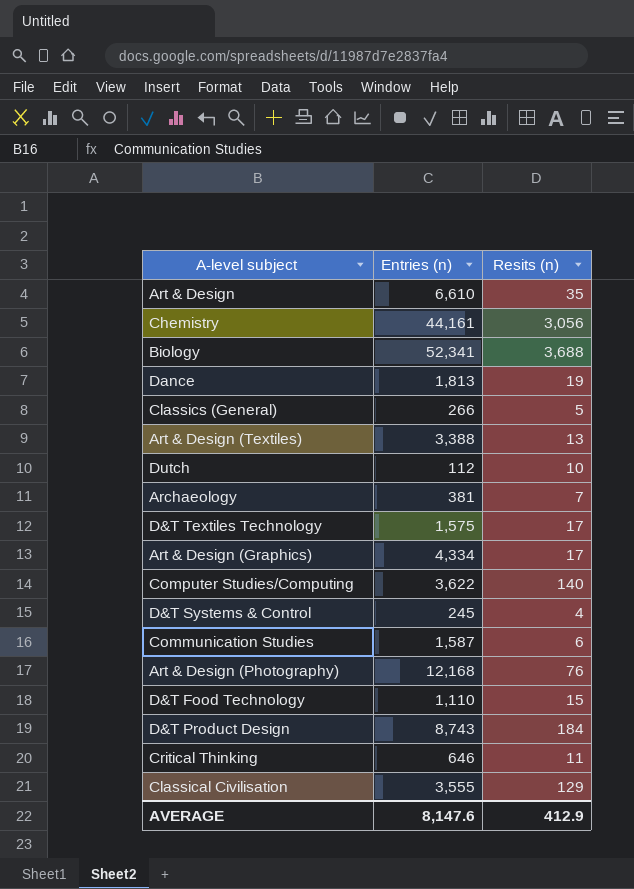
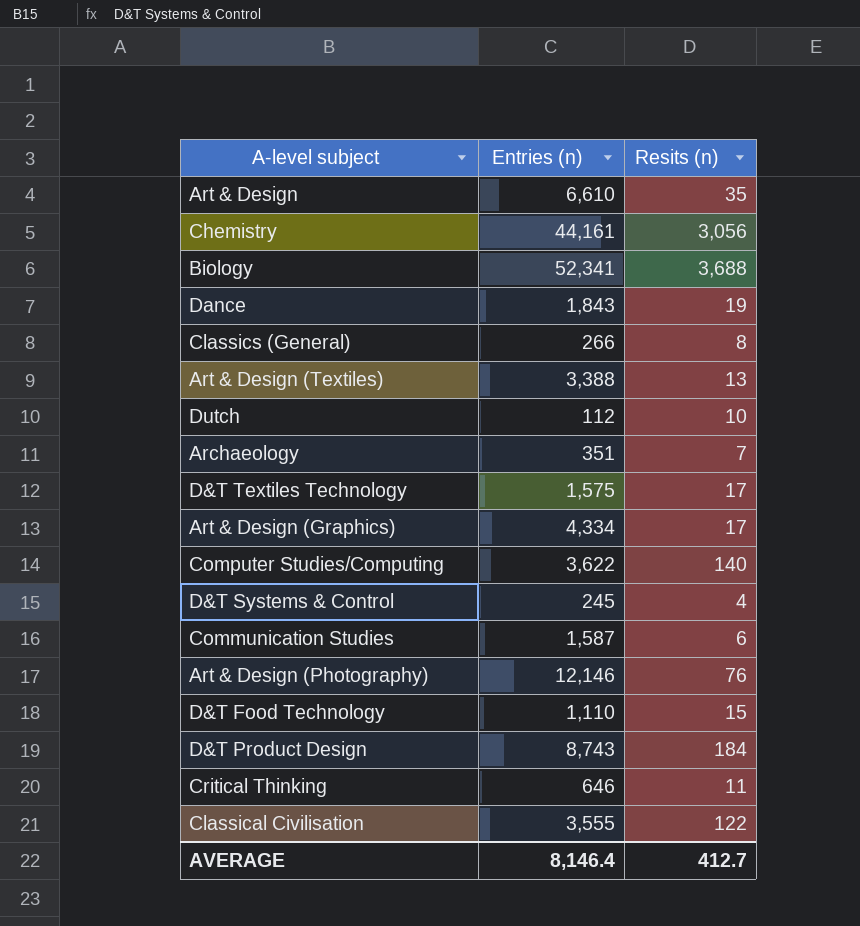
Dance | Entries (n): 1,813 -> 1,843
Classics (General) | Resits (n): 5 -> 8
Archaeology | Entries (n): 381 -> 351
Art & Design (Photography) | Entries (n): 12,168 -> 12,146
Classical Civilisation | Resits (n): 129 -> 122
AVERAGE | Entries (n): 8,147.6 -> 8,146.4
AVERAGE | Resits (n): 412.9 -> 412.7

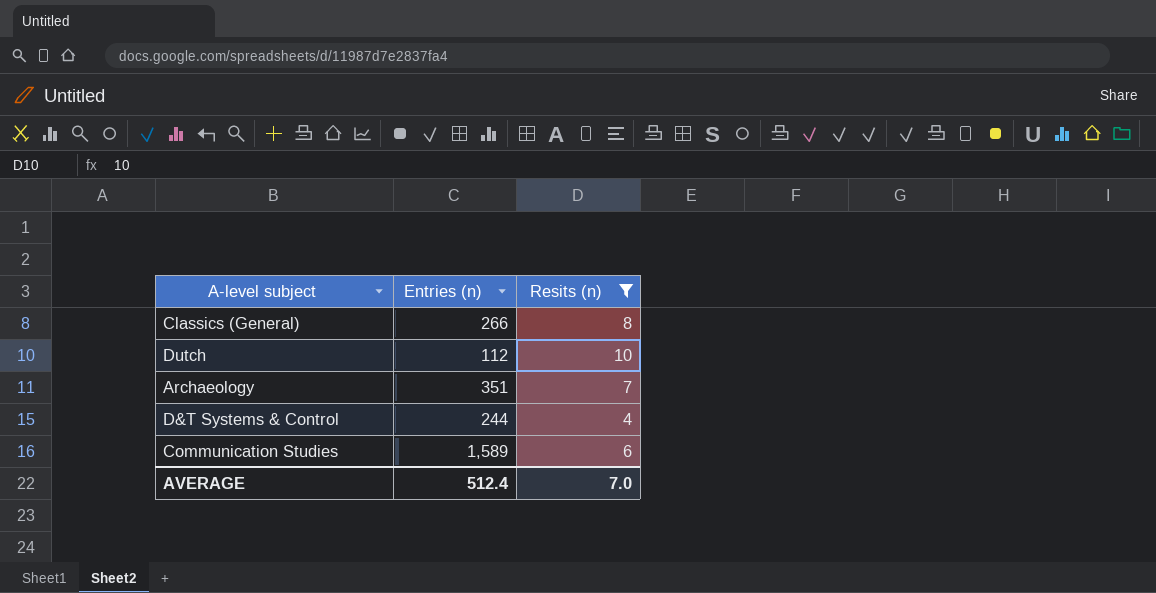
filter: none -> Resits (n) <= 10
D&T Systems & Control | Entries (n): 245 -> 244
Communication Studies | Entries (n): 1,587 -> 1,589
AVERAGE | Entries (n): 8,146.4 -> 512.4
AVERAGE | Resits (n): 412.7 -> 7.0

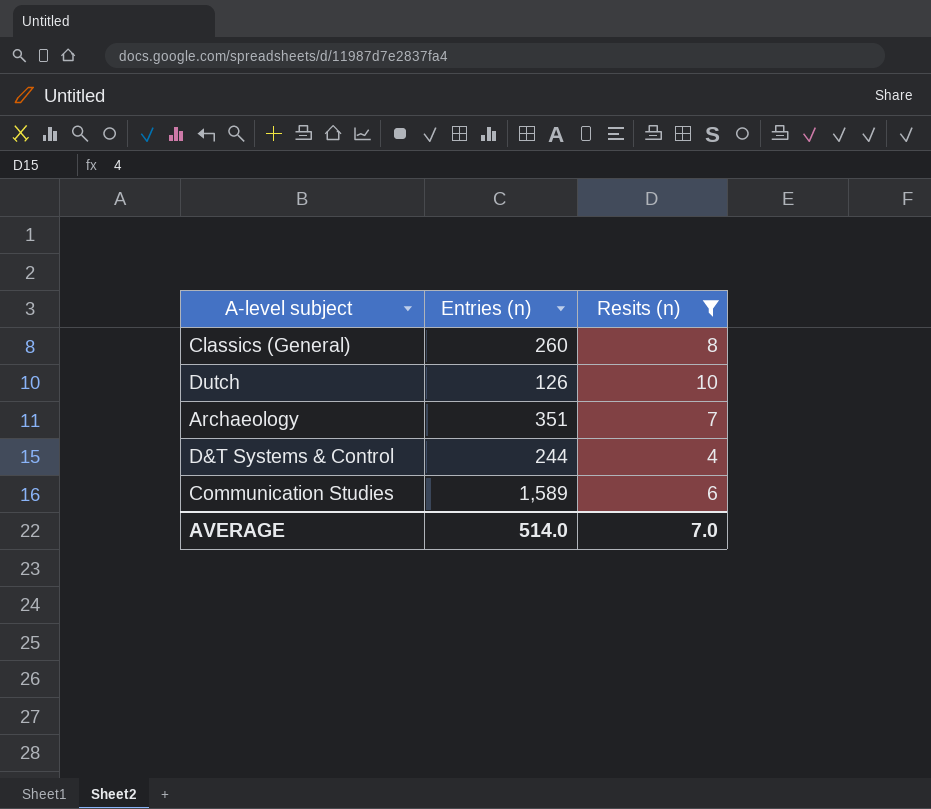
Classics (General) | Entries (n): 266 -> 260
Dutch | Entries (n): 112 -> 126
AVERAGE | Entries (n): 512.4 -> 514.0

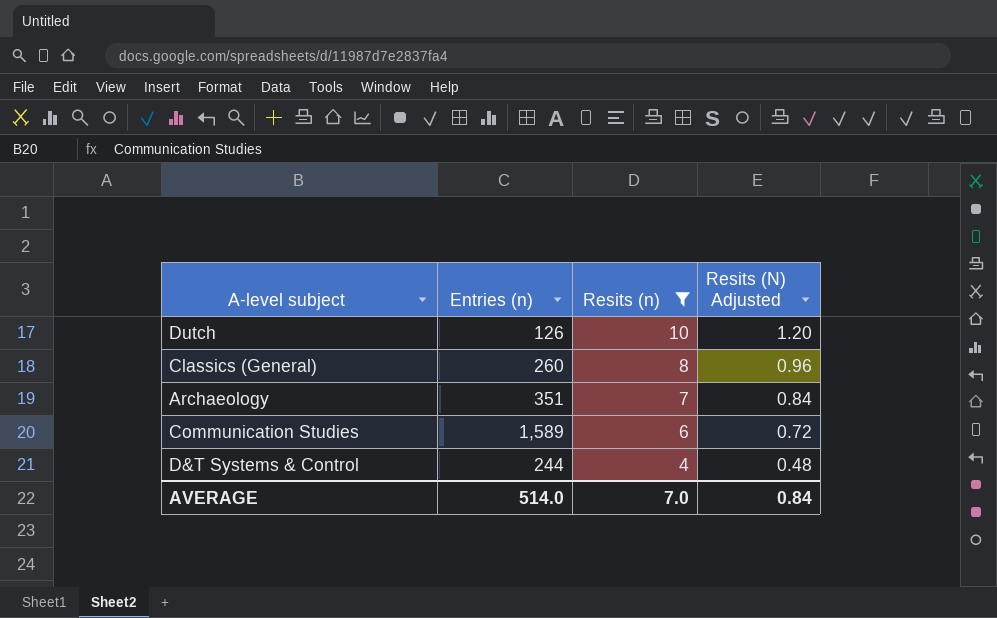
row order: none -> Resits (n) descending
column Resits (N) Adjusted | formula: none -> [Resits (n)] * 0.12

